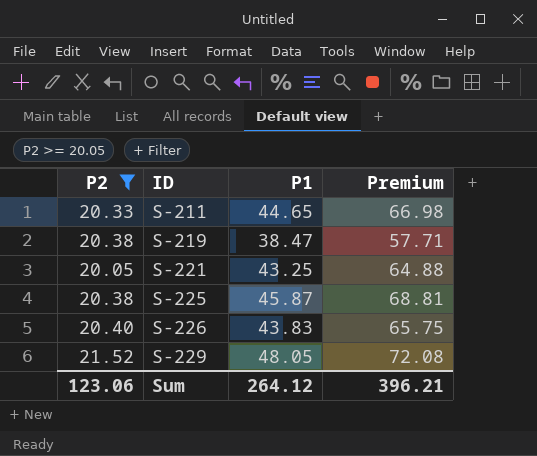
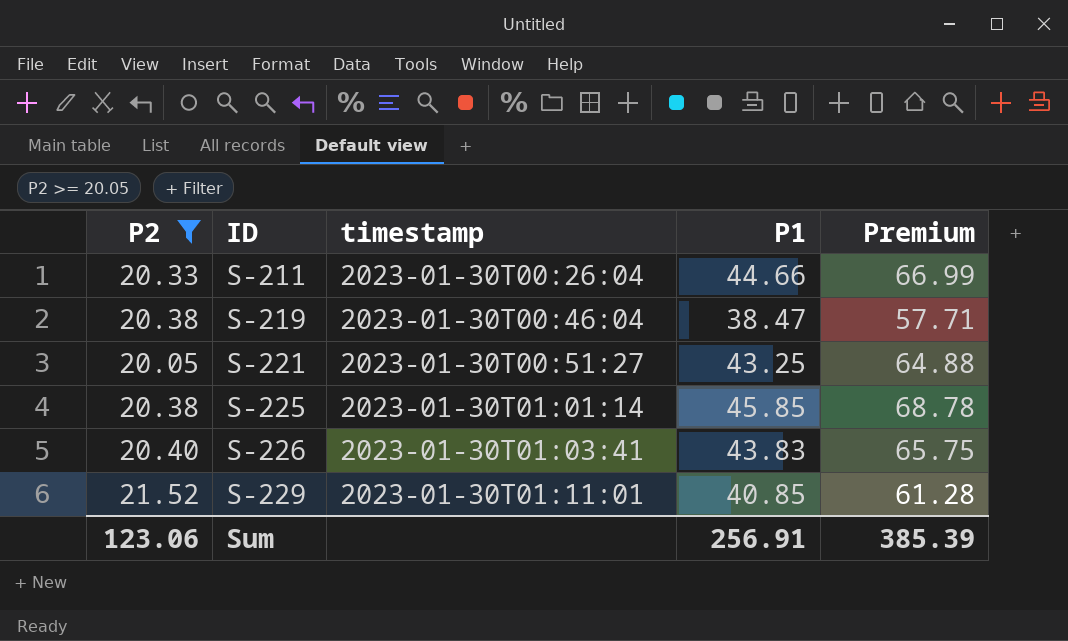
column timestamp | position: none -> 3
S-211 | P1: 44.65 -> 44.66
S-211 | Premium: 66.98 -> 66.99
S-225 | P1: 45.87 -> 45.85
S-225 | Premium: 68.81 -> 68.78
S-229 | P1: 48.05 -> 40.85
S-229 | Premium: 72.08 -> 61.28
Sum | P1: 264.12 -> 256.91
Sum | Premium: 396.21 -> 385.39

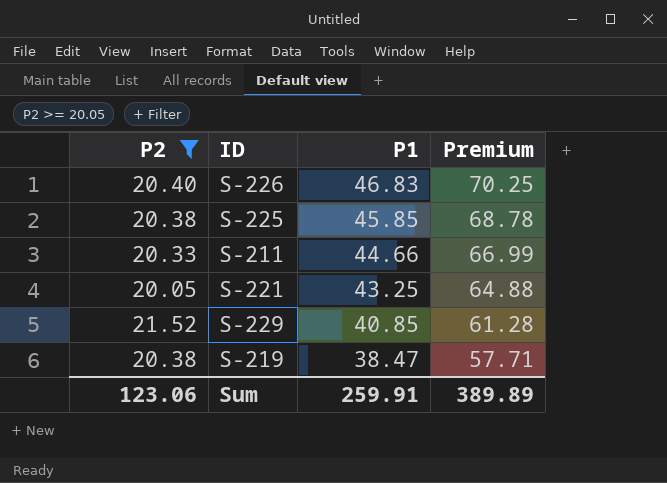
row order: ID ascending -> P1 descending
column timestamp | position: 3 -> none
S-226 | P1: 43.83 -> 46.83
S-226 | Premium: 65.75 -> 70.25
Sum | P1: 256.91 -> 259.91
Sum | Premium: 385.39 -> 389.89

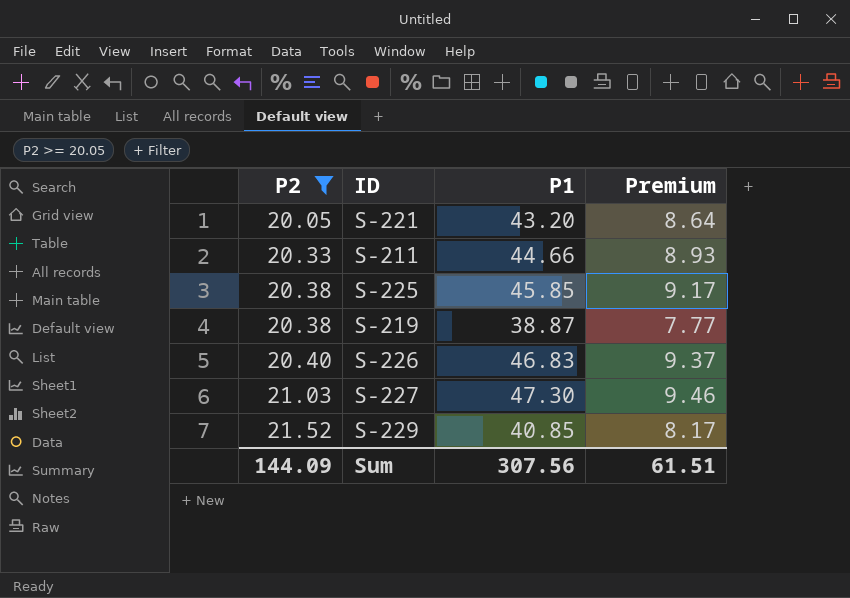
row order: P1 descending -> P2 ascending
column Premium | formula: [P1] * 1.5 -> [P1] * 0.2
S-221 | P1: 43.25 -> 43.20
S-219 | P1: 38.47 -> 38.87
row S-227: none -> 21.03 | 47.30 | 9.46
Sum | P2: 123.06 -> 144.09
Sum | P1: 259.91 -> 307.56
Sum | Premium: 389.89 -> 61.51

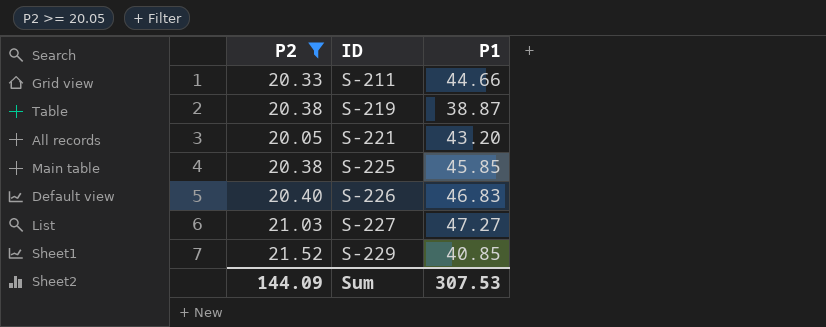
row order: P2 ascending -> ID ascending
column Premium | formula: [P1] * 0.2 -> none
S-227 | P1: 47.30 -> 47.27
Sum | P1: 307.56 -> 307.53

